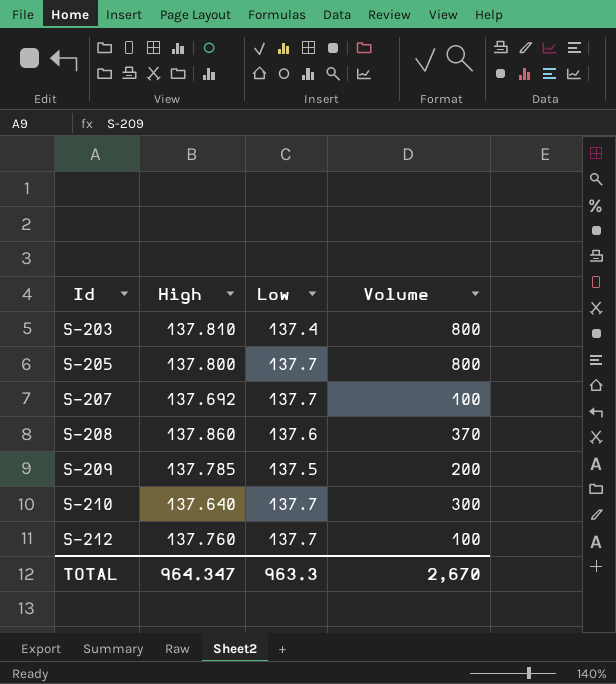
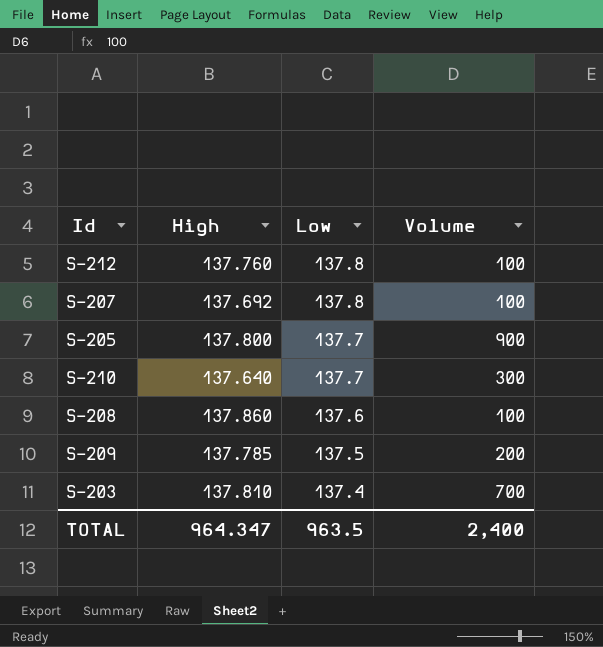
row order: Id ascending -> Low descending
S-212 | Low: 137.7 -> 137.8
S-207 | Low: 137.7 -> 137.8
S-205 | Volume: 800 -> 900
S-208 | Volume: 370 -> 100
S-203 | Volume: 800 -> 700
TOTAL | Low: 963.3 -> 963.5
TOTAL | Volume: 2,670 -> 2,400

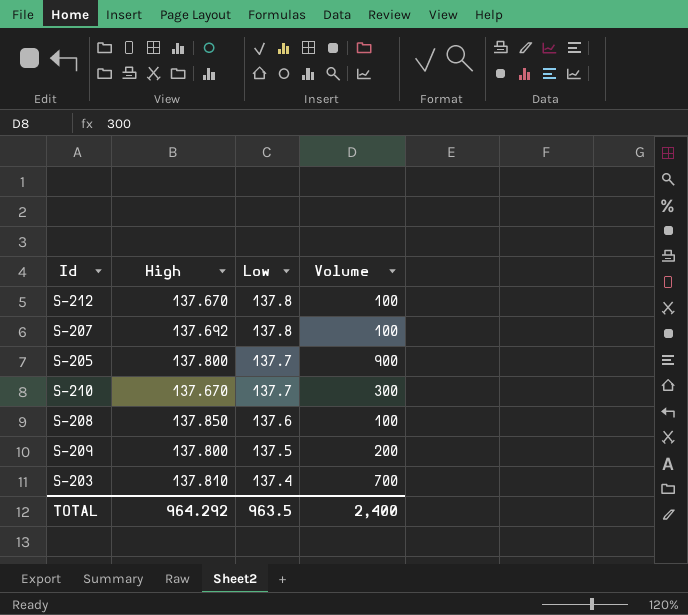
S-212 | High: 137.760 -> 137.670
S-210 | High: 137.640 -> 137.670
S-208 | High: 137.860 -> 137.850
S-209 | High: 137.785 -> 137.800
TOTAL | High: 964.347 -> 964.292

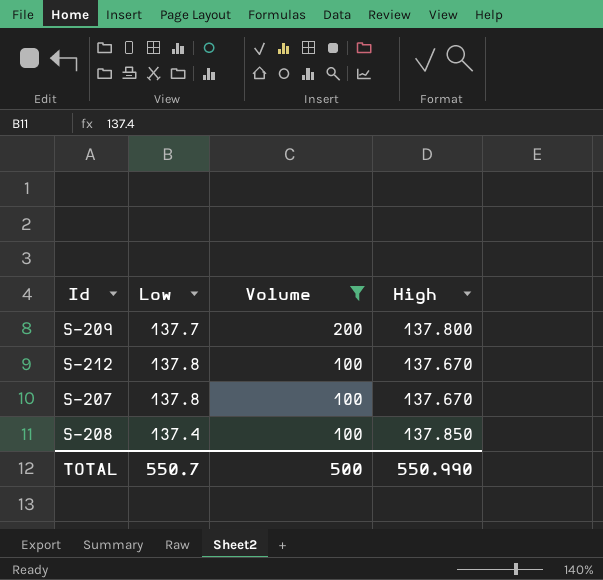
filter: none -> Volume <= 200
row order: Low descending -> Volume descending
column High | position: 2 -> 4
S-209 | Low: 137.5 -> 137.7
S-207 | High: 137.692 -> 137.670
S-208 | Low: 137.6 -> 137.4
TOTAL | Low: 963.5 -> 550.7
TOTAL | Volume: 2,400 -> 500
TOTAL | High: 964.292 -> 550.990

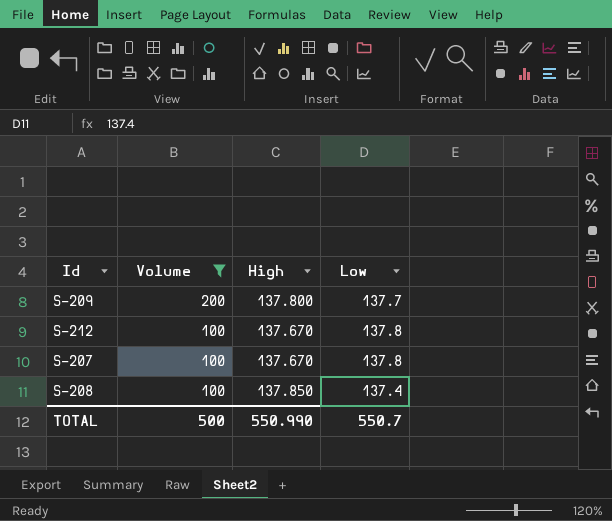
column Low | position: 2 -> 4

